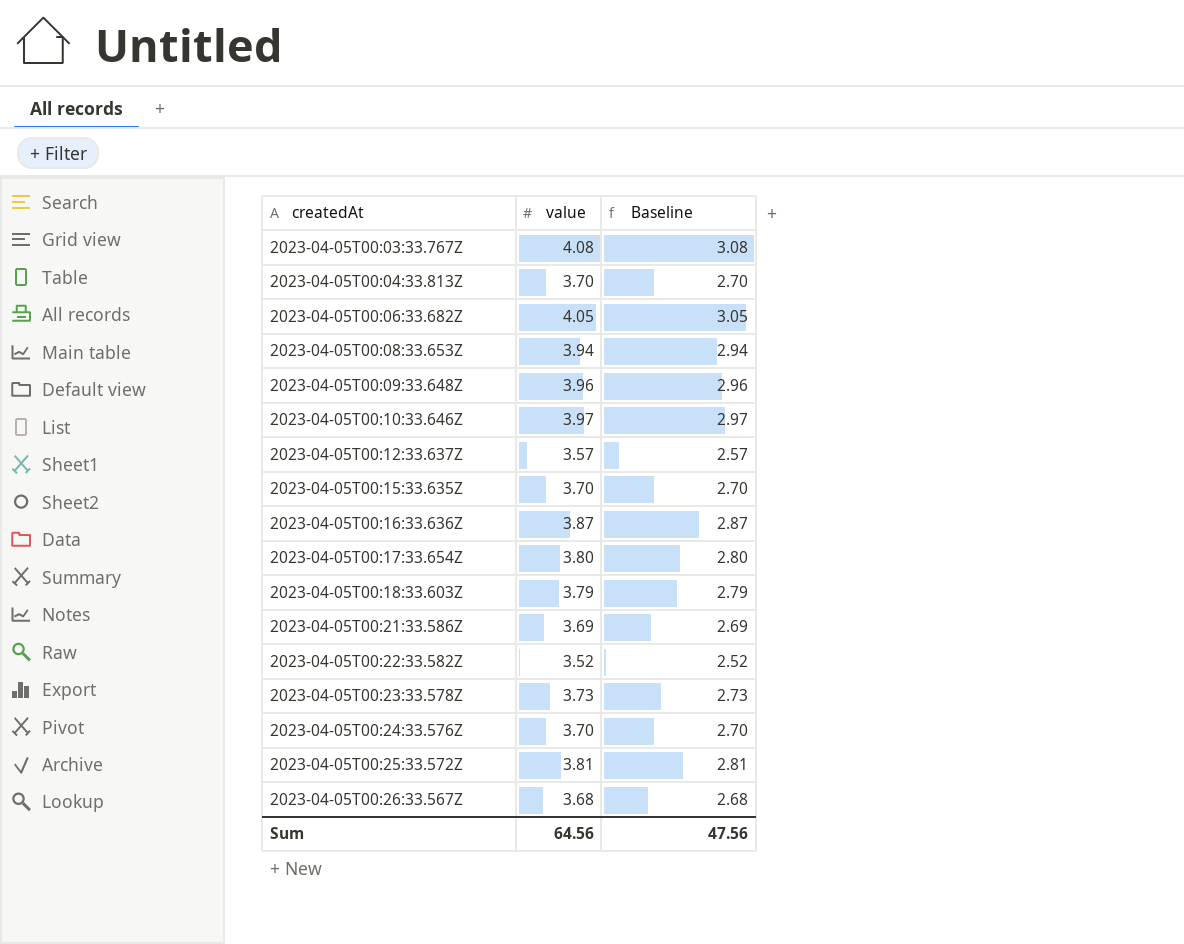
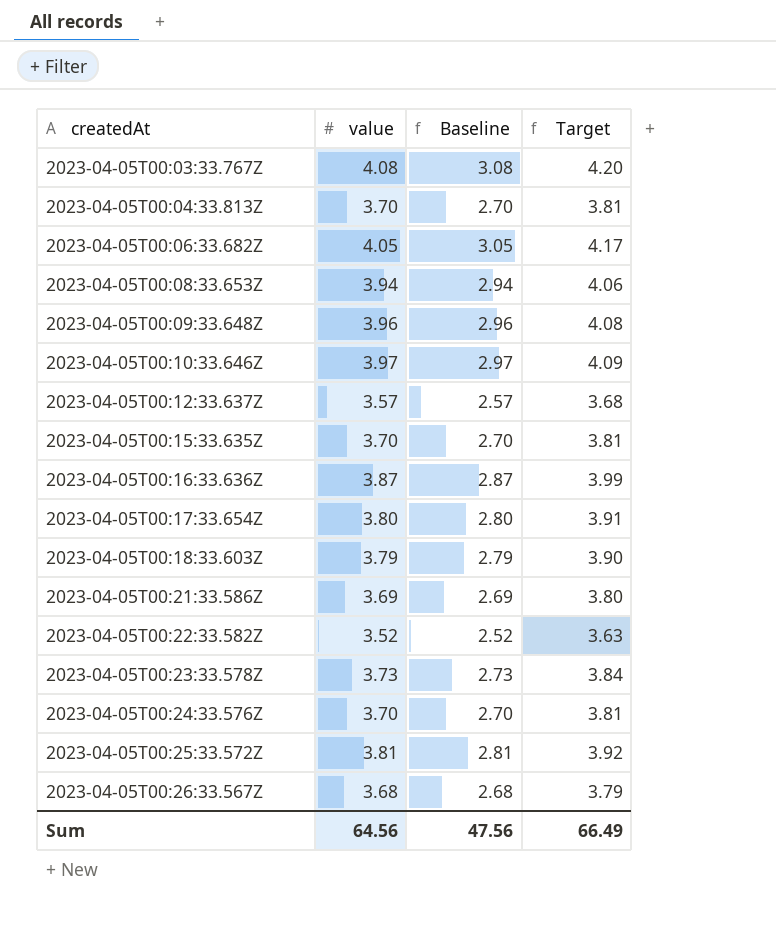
column Target | formula: none -> [value] * 1.03

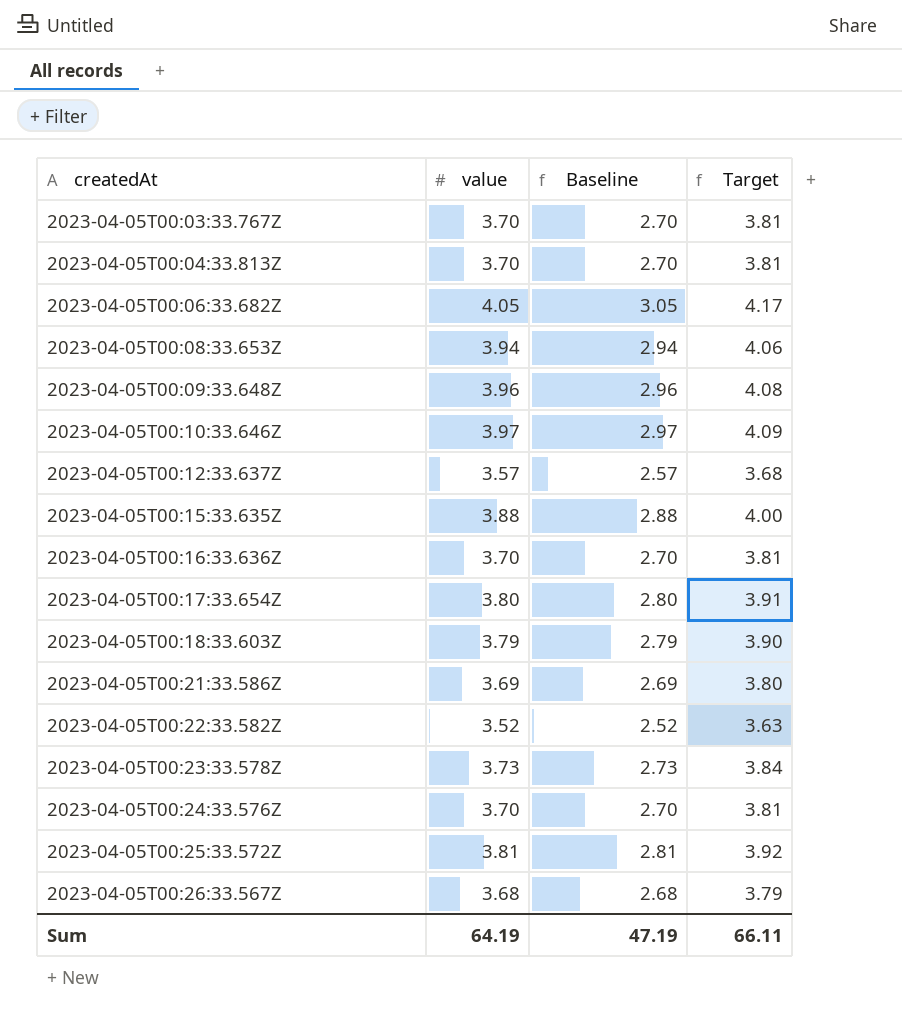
2023-04-05T00:03:33.767Z | value: 4.08 -> 3.70
2023-04-05T00:03:33.767Z | Baseline: 3.08 -> 2.70
2023-04-05T00:03:33.767Z | Target: 4.20 -> 3.81
2023-04-05T00:15:33.635Z | value: 3.70 -> 3.88
2023-04-05T00:15:33.635Z | Baseline: 2.70 -> 2.88
2023-04-05T00:15:33.635Z | Target: 3.81 -> 4.00
2023-04-05T00:16:33.636Z | value: 3.87 -> 3.70
2023-04-05T00:16:33.636Z | Baseline: 2.87 -> 2.70
2023-04-05T00:16:33.636Z | Target: 3.99 -> 3.81
Sum | value: 64.56 -> 64.19
Sum | Baseline: 47.56 -> 47.19
Sum | Target: 66.49 -> 66.11

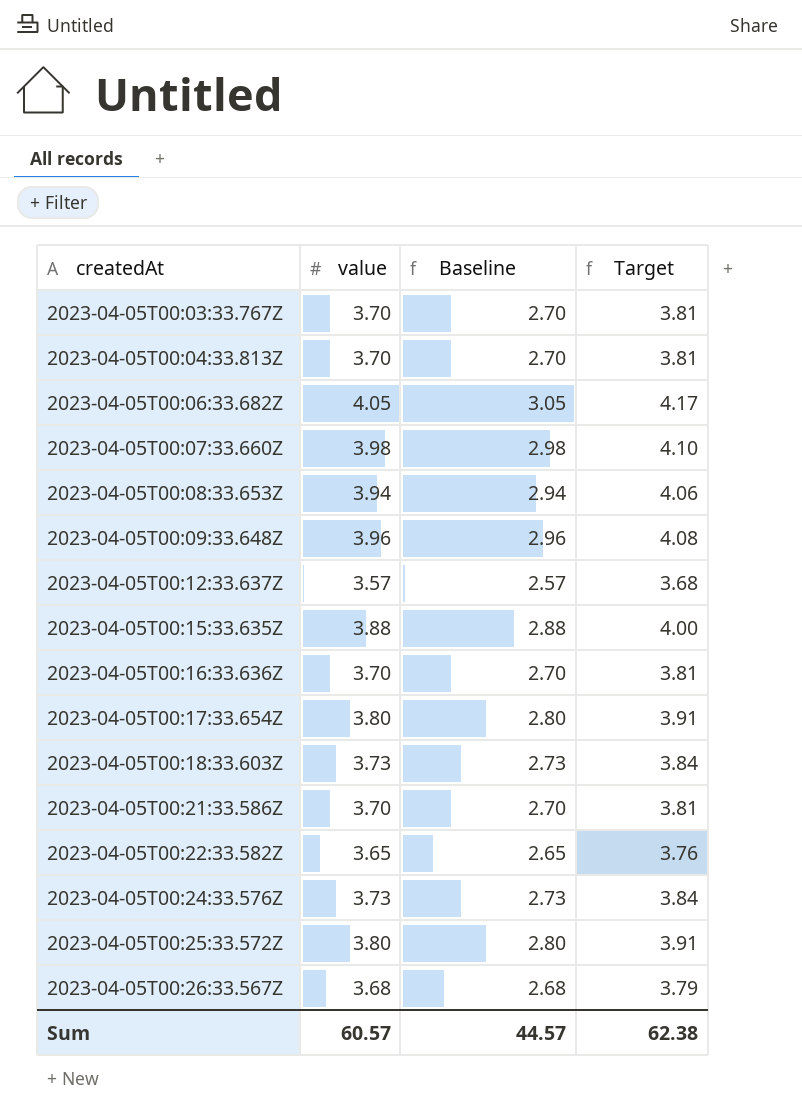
row 2023-04-05T00:10:33.646Z: 3.97 | 2.97 | 4.09 -> none
row 2023-04-05T00:23:33.578Z: 3.73 | 2.73 | 3.84 -> none
row 2023-04-05T00:07:33.660Z: none -> 3.98 | 2.98 | 4.10
2023-04-05T00:18:33.603Z | value: 3.79 -> 3.73
2023-04-05T00:18:33.603Z | Baseline: 2.79 -> 2.73
2023-04-05T00:18:33.603Z | Target: 3.90 -> 3.84
2023-04-05T00:21:33.586Z | value: 3.69 -> 3.70
2023-04-05T00:21:33.586Z | Baseline: 2.69 -> 2.70
2023-04-05T00:21:33.586Z | Target: 3.80 -> 3.81
2023-04-05T00:22:33.582Z | value: 3.52 -> 3.65
2023-04-05T00:22:33.582Z | Baseline: 2.52 -> 2.65
2023-04-05T00:22:33.582Z | Target: 3.63 -> 3.76
2023-04-05T00:24:33.576Z | value: 3.70 -> 3.73
2023-04-05T00:24:33.576Z | Baseline: 2.70 -> 2.73
2023-04-05T00:24:33.576Z | Target: 3.81 -> 3.84
2023-04-05T00:25:33.572Z | value: 3.81 -> 3.80
2023-04-05T00:25:33.572Z | Baseline: 2.81 -> 2.80
2023-04-05T00:25:33.572Z | Target: 3.92 -> 3.91
Sum | value: 64.19 -> 60.57
Sum | Baseline: 47.19 -> 44.57
Sum | Target: 66.11 -> 62.38

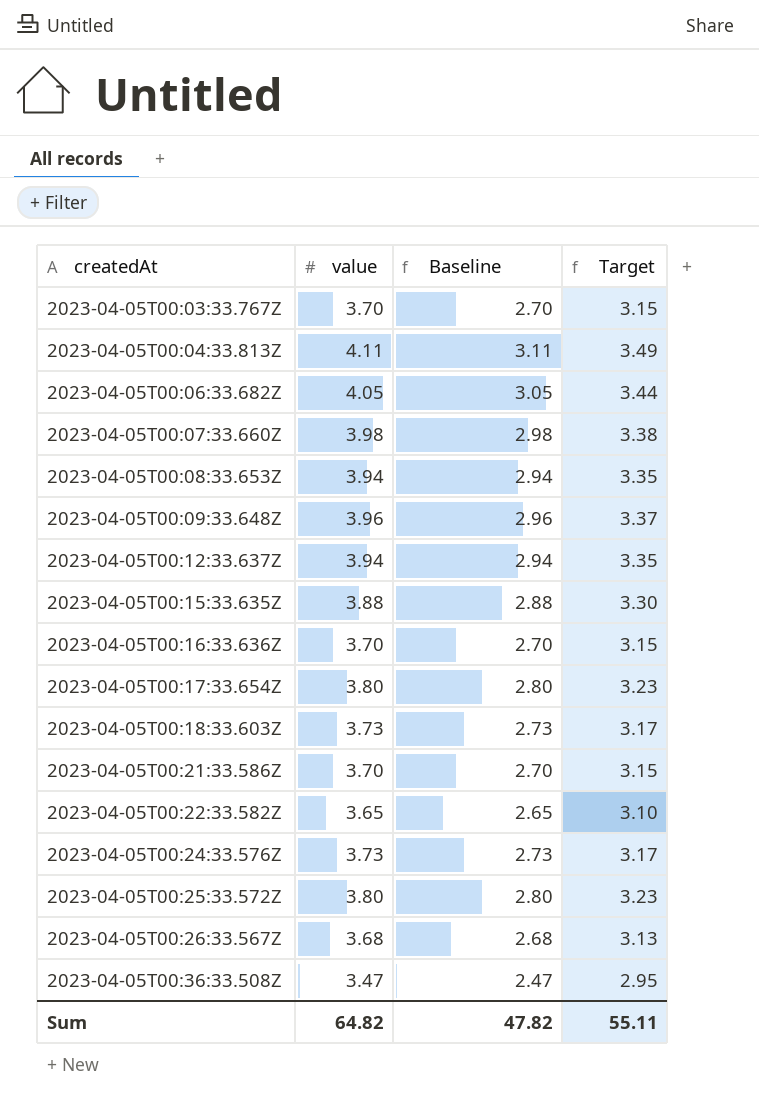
column Target | formula: [value] * 1.03 -> [value] * 0.85
2023-04-05T00:04:33.813Z | value: 3.70 -> 4.11
2023-04-05T00:04:33.813Z | Baseline: 2.70 -> 3.11
2023-04-05T00:12:33.637Z | value: 3.57 -> 3.94
2023-04-05T00:12:33.637Z | Baseline: 2.57 -> 2.94
row 2023-04-05T00:36:33.508Z: none -> 3.47 | 2.47 | 2.95
Sum | value: 60.57 -> 64.82
Sum | Baseline: 44.57 -> 47.82
Sum | Target: 62.38 -> 55.11

